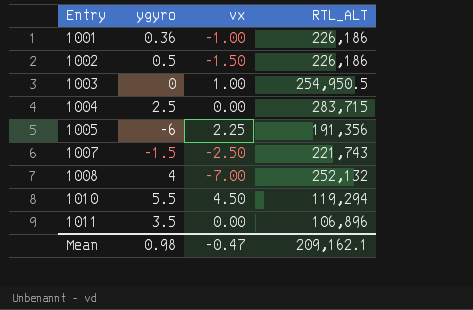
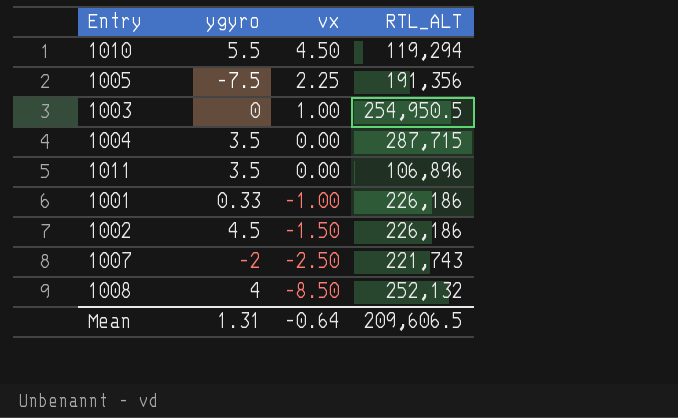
row order: Entry ascending -> vx descending
1005 | ygyro: -6 -> -7.5
1004 | ygyro: 2.5 -> 3.5
1004 | RTL_ALT: 283,715 -> 287,715
1001 | ygyro: 0.36 -> 0.33
1002 | ygyro: 0.5 -> 4.5
1007 | ygyro: -1.5 -> -2
1008 | vx: -7.00 -> -8.50
Mean | ygyro: 0.98 -> 1.31
Mean | vx: -0.47 -> -0.64
Mean | RTL_ALT: 209,162.1 -> 209,606.5

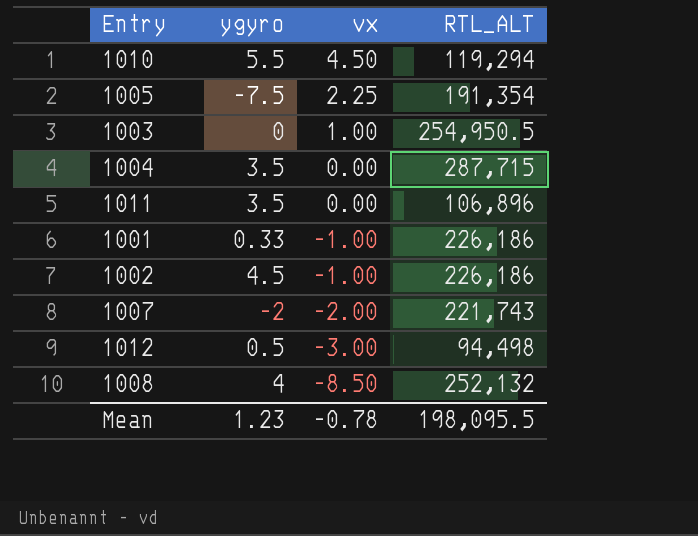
1005 | RTL_ALT: 191,356 -> 191,354
1002 | vx: -1.50 -> -1.00
1007 | vx: -2.50 -> -2.00
row 1012: none -> 0.5 | -3.00 | 94,498
Mean | ygyro: 1.31 -> 1.23
Mean | vx: -0.64 -> -0.78
Mean | RTL_ALT: 209,606.5 -> 198,095.5

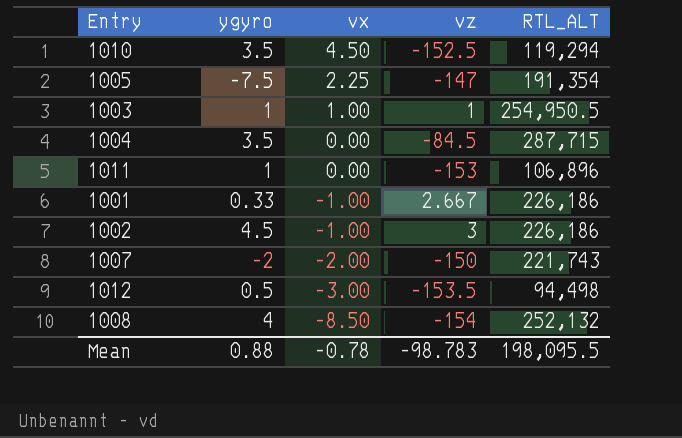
column vz | position: none -> 4
1010 | ygyro: 5.5 -> 3.5
1003 | ygyro: 0 -> 1
1011 | ygyro: 3.5 -> 1
Mean | ygyro: 1.23 -> 0.88

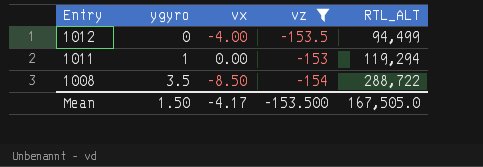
filter: none -> vz <= -153
row order: vx descending -> Entry descending
1012 | ygyro: 0.5 -> 0
1012 | vx: -3.00 -> -4.00
1012 | RTL_ALT: 94,498 -> 94,499
1011 | RTL_ALT: 106,896 -> 119,294
1008 | ygyro: 4 -> 3.5
1008 | RTL_ALT: 252,132 -> 288,722
Mean | ygyro: 0.88 -> 1.50
Mean | vx: -0.78 -> -4.17
Mean | vz: -98.783 -> -153.500
Mean | RTL_ALT: 198,095.5 -> 167,505.0

